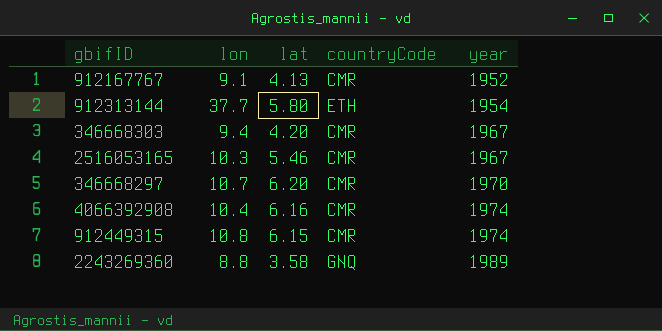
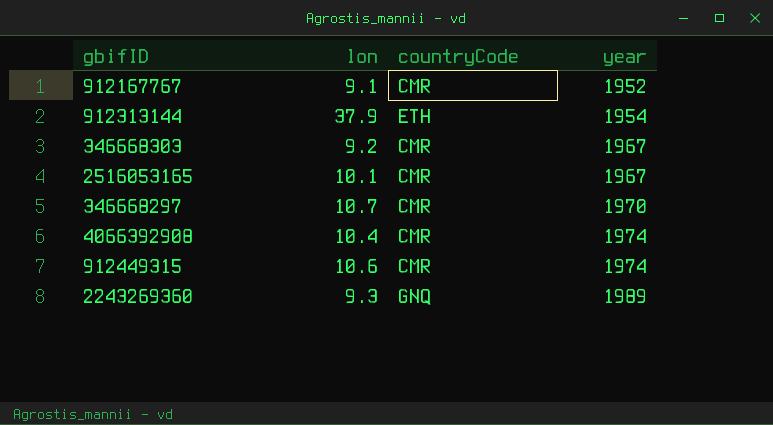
column lat | position: 3 -> none
912313144 | lon: 37.7 -> 37.9
346668303 | lon: 9.4 -> 9.2
2516053165 | lon: 10.3 -> 10.1
912449315 | lon: 10.8 -> 10.6
2243269360 | lon: 8.8 -> 9.3

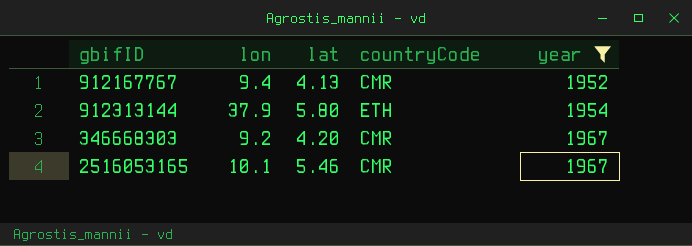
filter: none -> year <= 1967
column lat | position: none -> 3
912167767 | lon: 9.1 -> 9.4

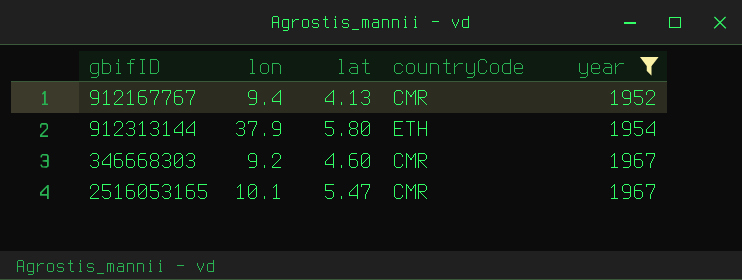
346668303 | lat: 4.20 -> 4.60
2516053165 | lat: 5.46 -> 5.47

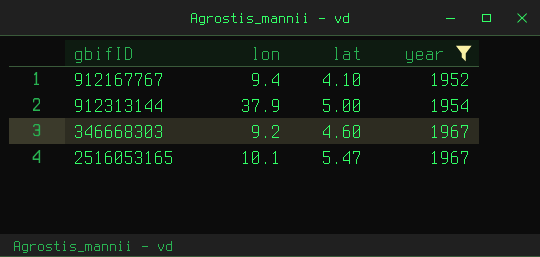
column countryCode | position: 4 -> none
912167767 | lat: 4.13 -> 4.10
912313144 | lat: 5.80 -> 5.00

